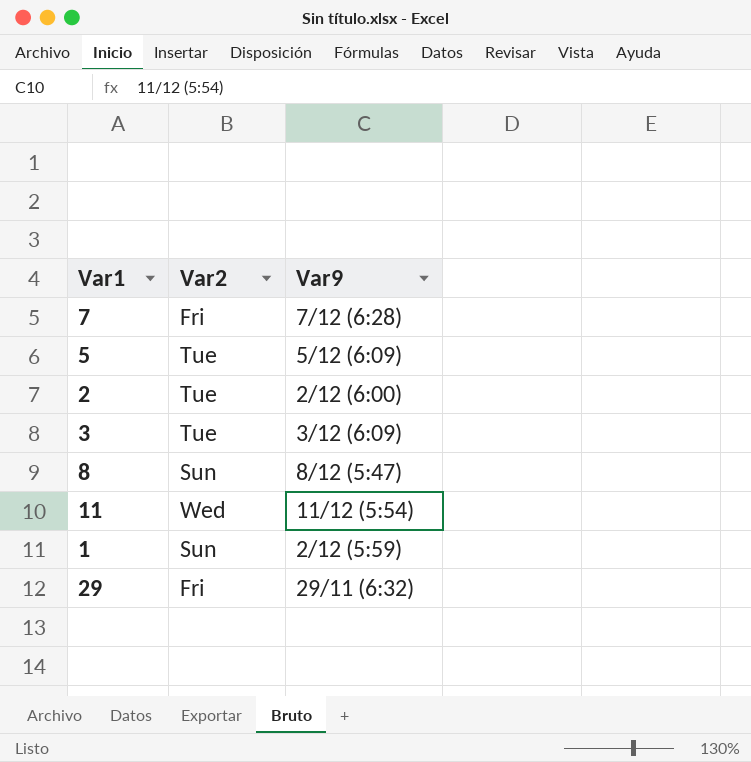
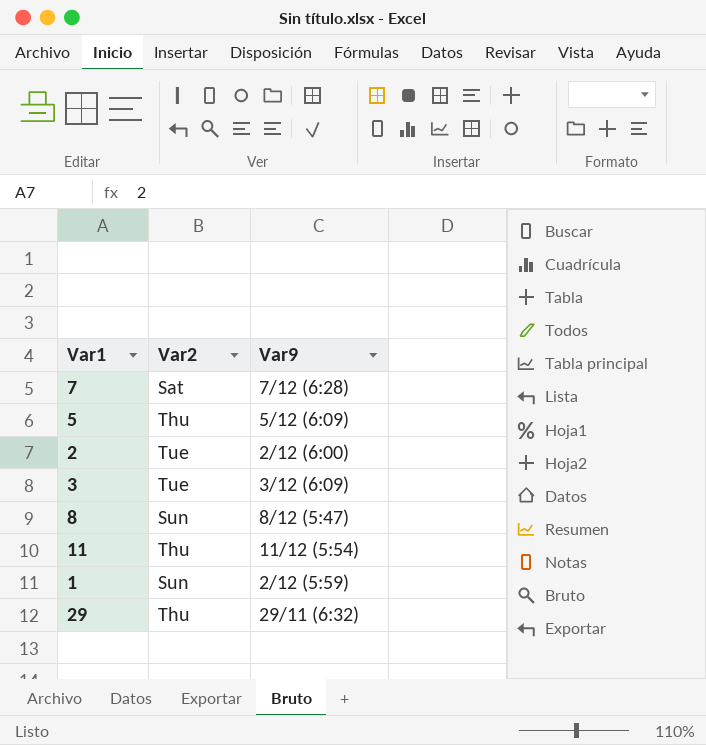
7 | Var2: Fri -> Sat
5 | Var2: Tue -> Thu
11 | Var2: Wed -> Thu
29 | Var2: Fri -> Thu

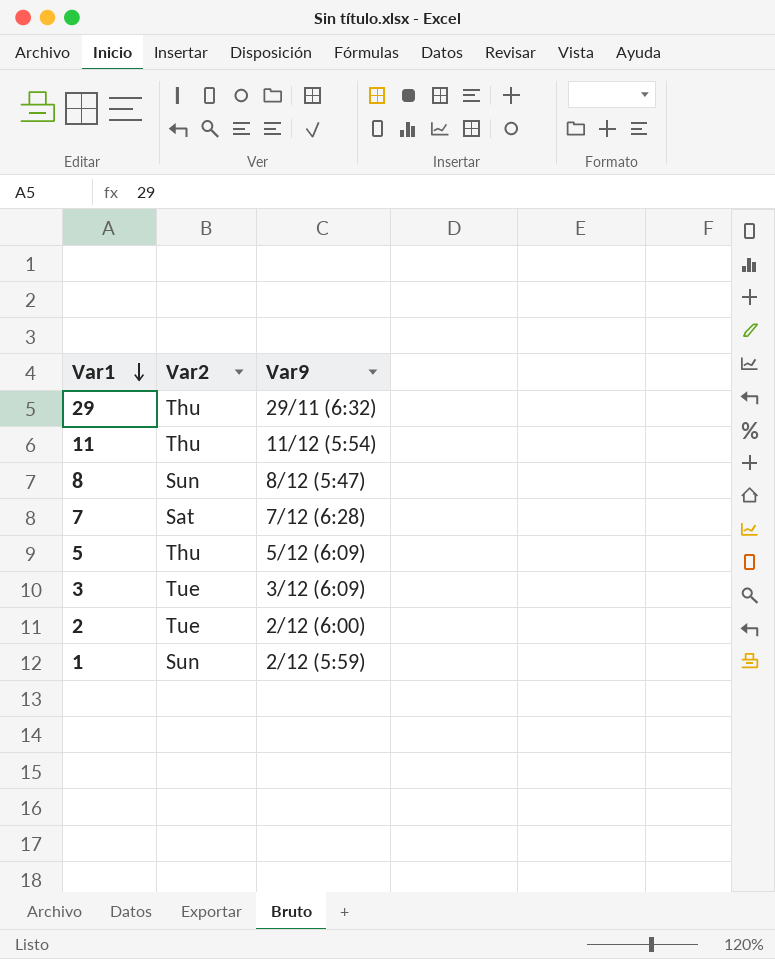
row order: none -> Var1 descending

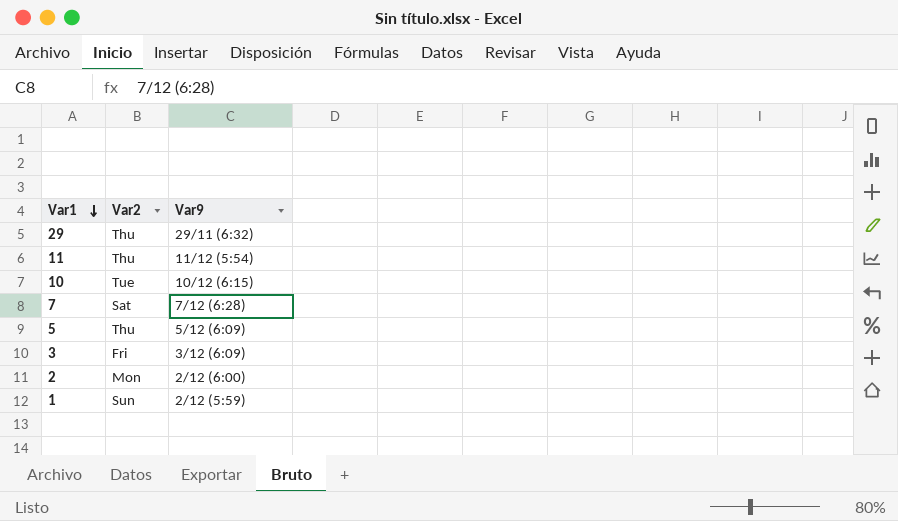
row 8: Sun | 8/12 (5:47) -> none
row 10: none -> Tue | 10/12 (6:15)
3 | Var2: Tue -> Fri
2 | Var2: Tue -> Mon

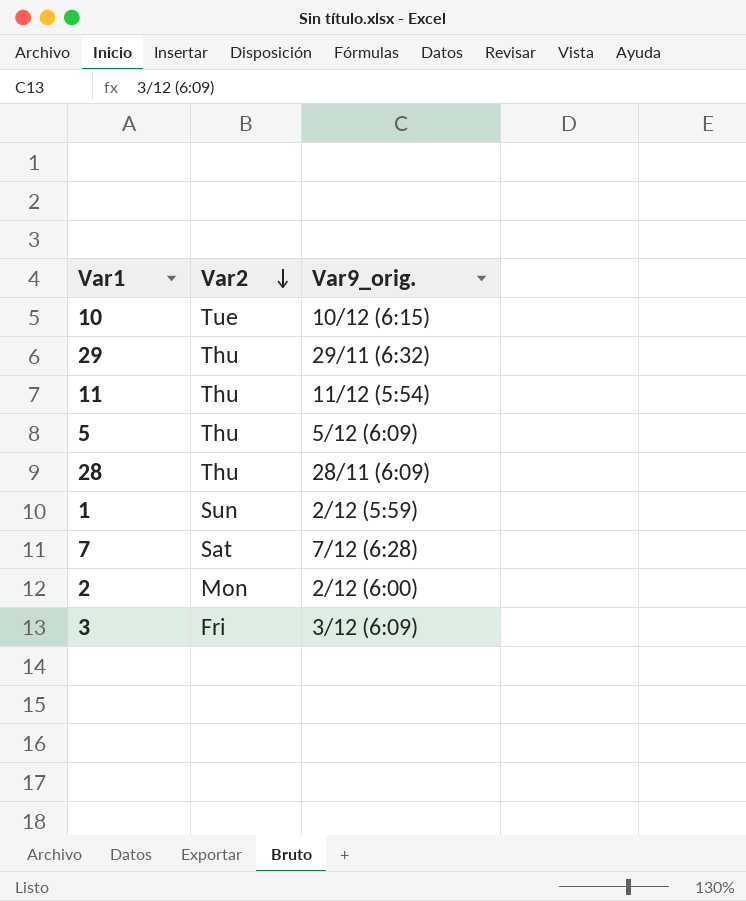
row order: Var1 descending -> Var2 descending
column name: Var9 -> Var9_orig.
row 28: none -> Thu | 28/11 (6:09)

